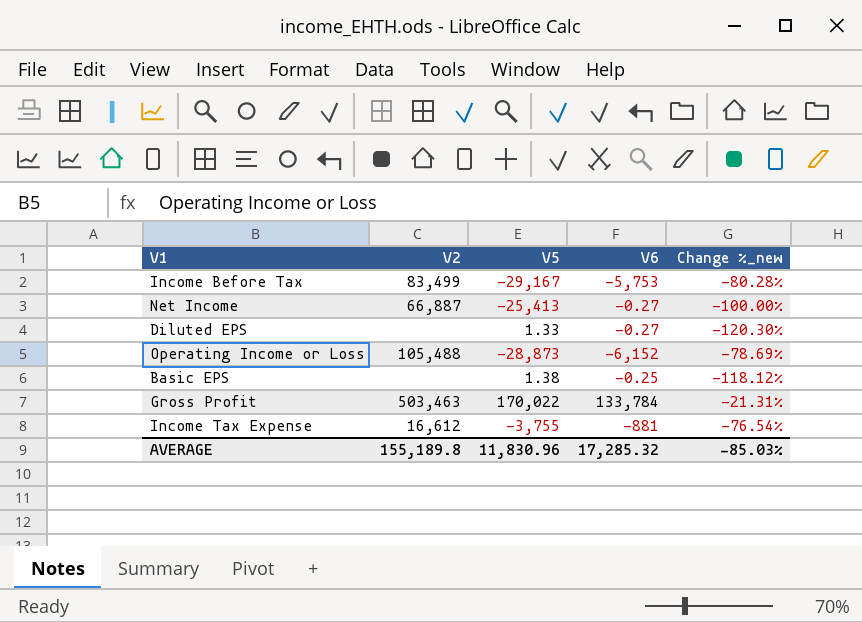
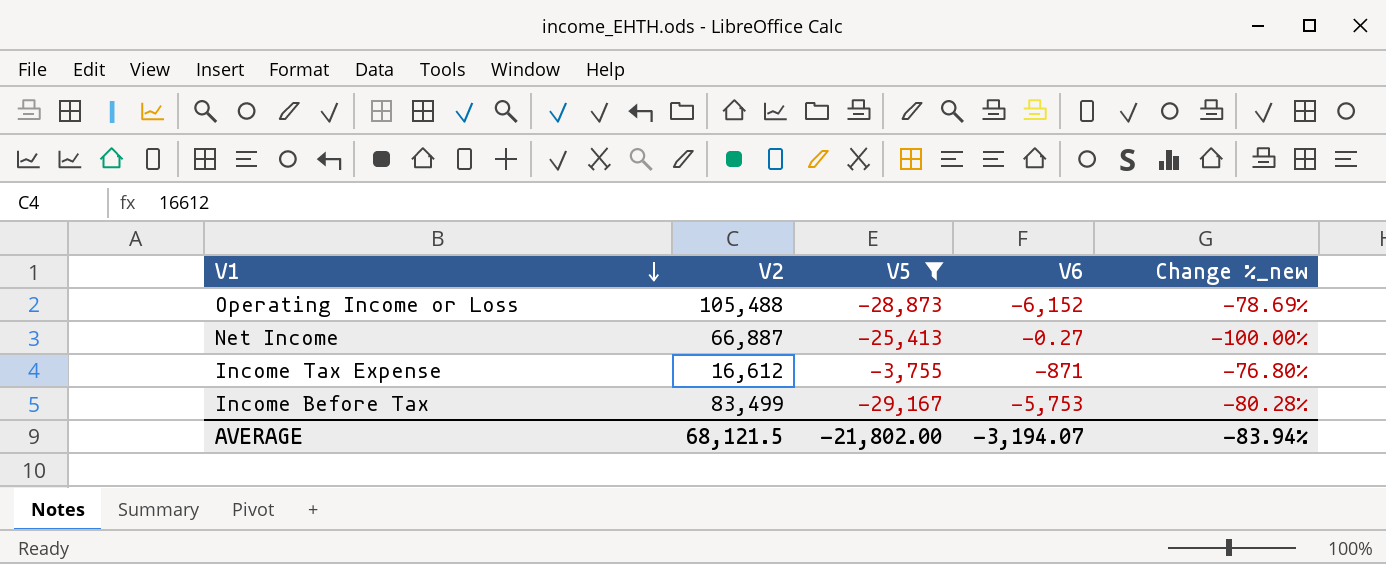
filter: none -> V5 <= -3,755
row order: none -> V1 descending
Income Tax Expense | V6: -881 -> -871
Income Tax Expense | Change %_new: -76.54% -> -76.80%
AVERAGE | V2: 155,189.8 -> 68,121.5
AVERAGE | V5: 11,830.96 -> -21,802.00
AVERAGE | V6: 17,285.32 -> -3,194.07
AVERAGE | Change %_new: -85.03% -> -83.94%

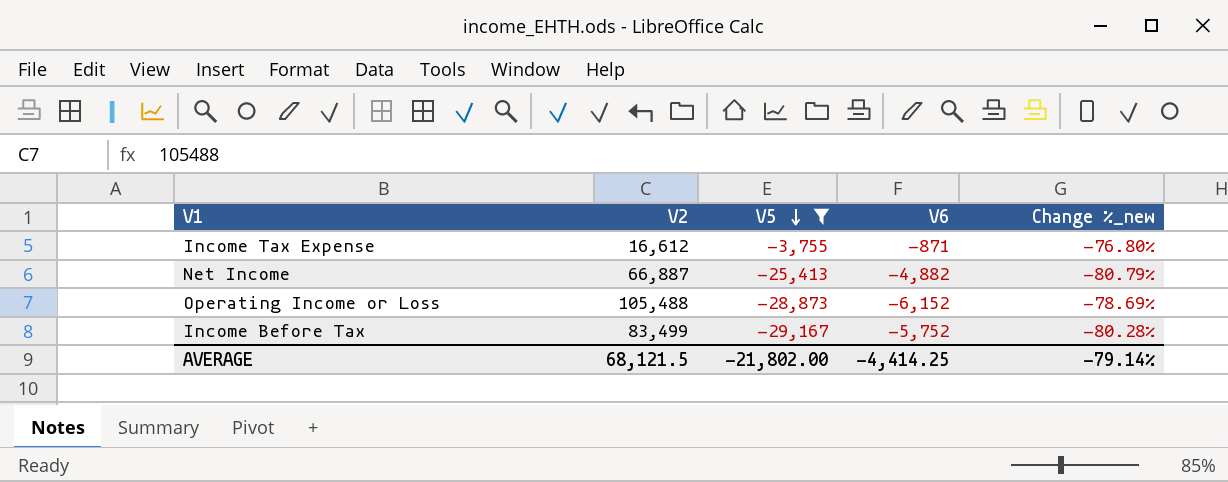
row order: V1 descending -> V5 descending
Net Income | V6: -0.27 -> -4,882
Net Income | Change %_new: -100.00% -> -80.79%
Income Before Tax | V6: -5,753 -> -5,752
AVERAGE | V6: -3,194.07 -> -4,414.25
AVERAGE | Change %_new: -83.94% -> -79.14%

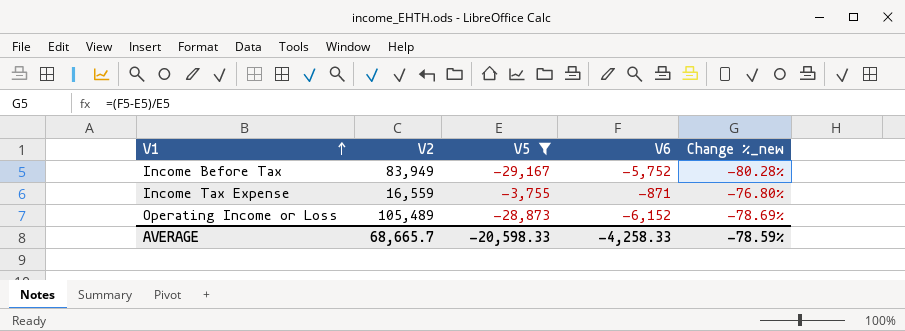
row order: V5 descending -> V1 ascending
row Net Income: 66,887 | -25,413 | -4,882 | -80.79% -> none
Income Before Tax | V2: 83,499 -> 83,949
Income Tax Expense | V2: 16,612 -> 16,559
Operating Income or Loss | V2: 105,488 -> 105,489
AVERAGE | V2: 68,121.5 -> 68,665.7
AVERAGE | V5: -21,802.00 -> -20,598.33
AVERAGE | V6: -4,414.25 -> -4,258.33
AVERAGE | Change %_new: -79.14% -> -78.59%

